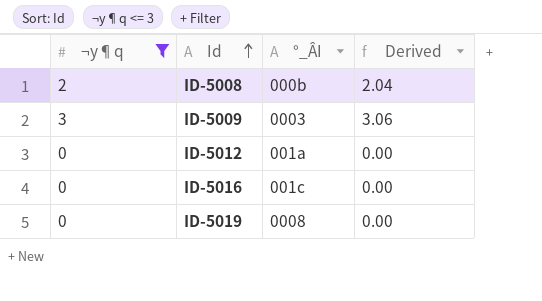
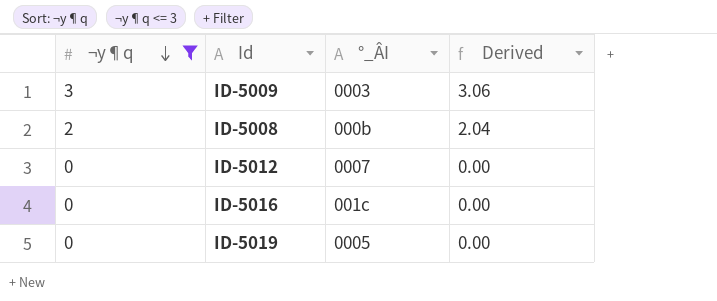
row order: Id ascending -> ¬y¶q descending
ID-5012 | °_ÂI: 001a -> 0007
ID-5019 | °_ÂI: 0008 -> 0005

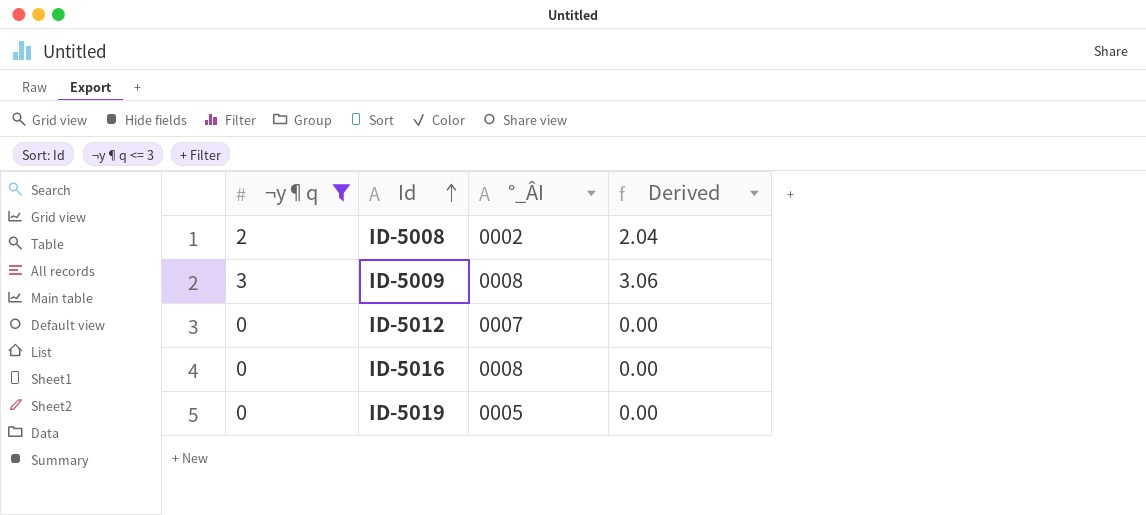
row order: ¬y¶q descending -> Id ascending
ID-5008 | °_ÂI: 000b -> 0002
ID-5009 | °_ÂI: 0003 -> 0008
ID-5016 | °_ÂI: 001c -> 0008

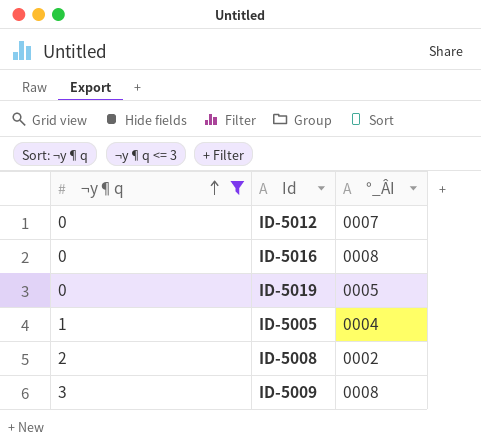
row order: Id ascending -> ¬y¶q ascending
column Derived | formula: [¬y¶q] * 1.02 -> none
row ID-5005: none -> 1 | 0004

